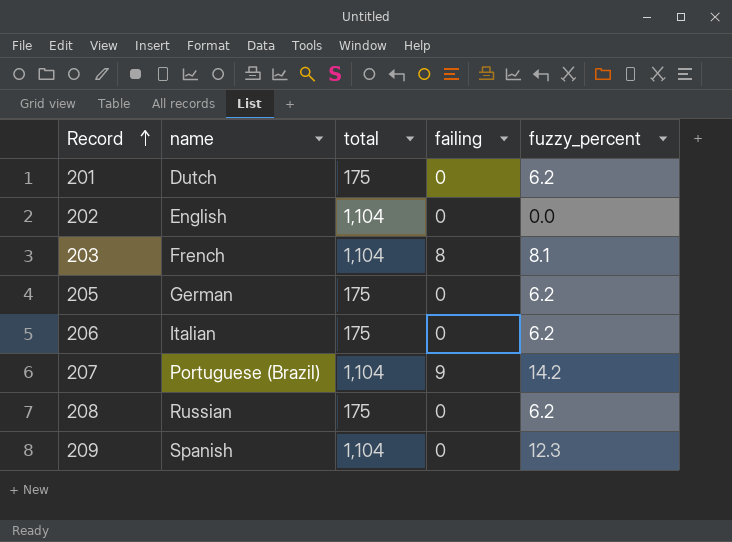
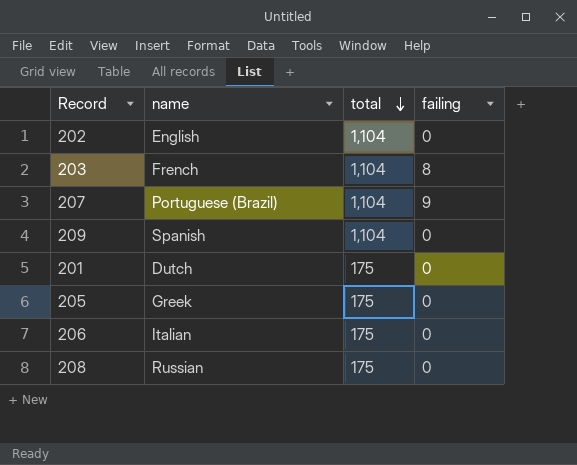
row order: Record ascending -> total descending
column fuzzy_percent | position: 5 -> none
205 | name: German -> Greek

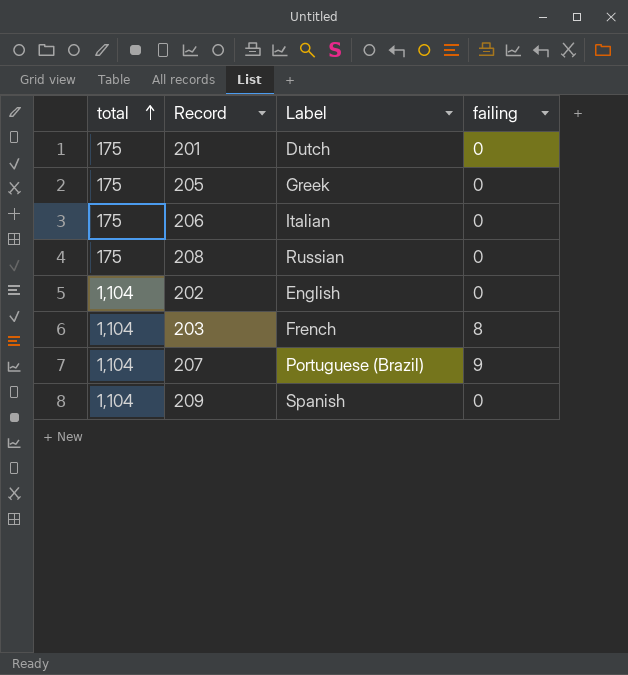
row order: total descending -> total ascending
column total | position: 3 -> 1
column name: name -> Label

